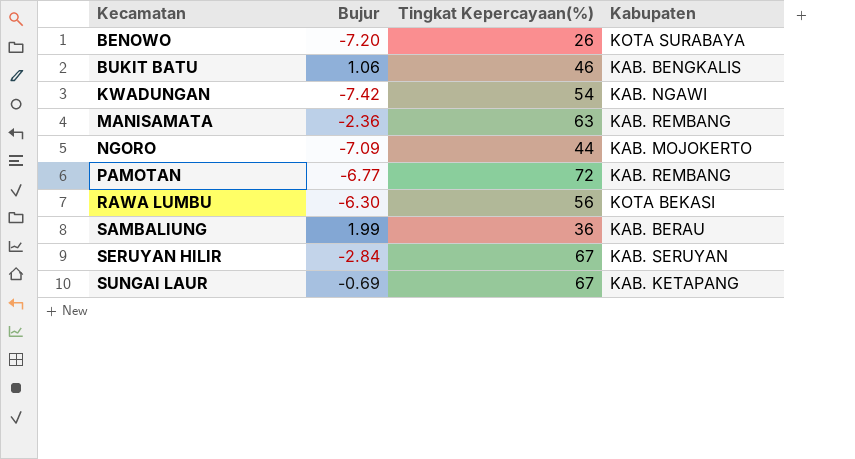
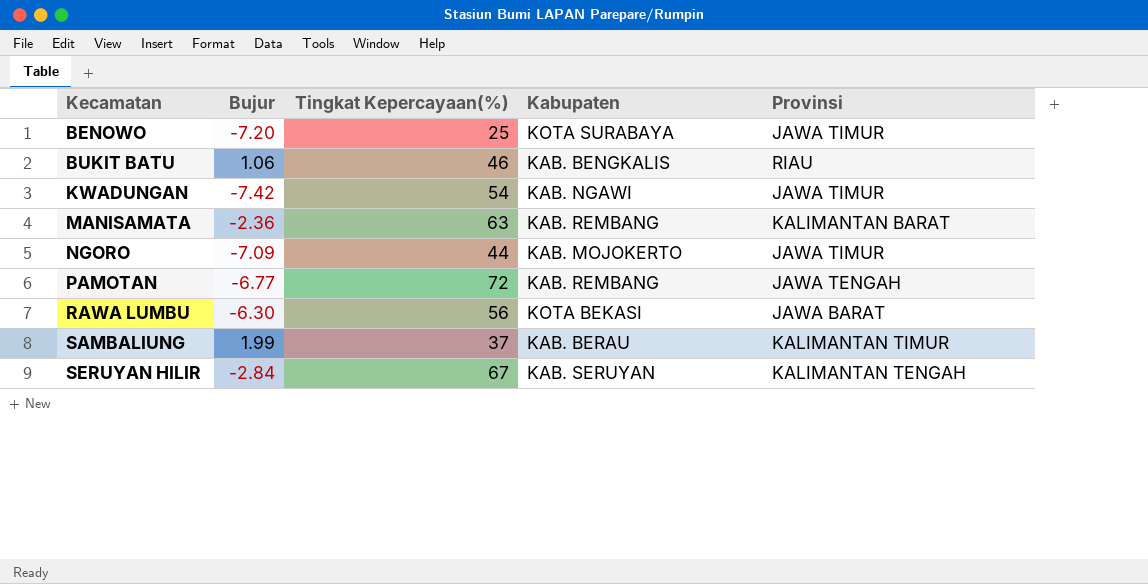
column Provinsi | position: none -> 5
row SUNGAI LAUR: -0.69 | 67 | KAB. KETAPANG -> none
BENOWO | Tingkat Kepercayaan(%): 26 -> 25
SAMBALIUNG | Tingkat Kepercayaan(%): 36 -> 37

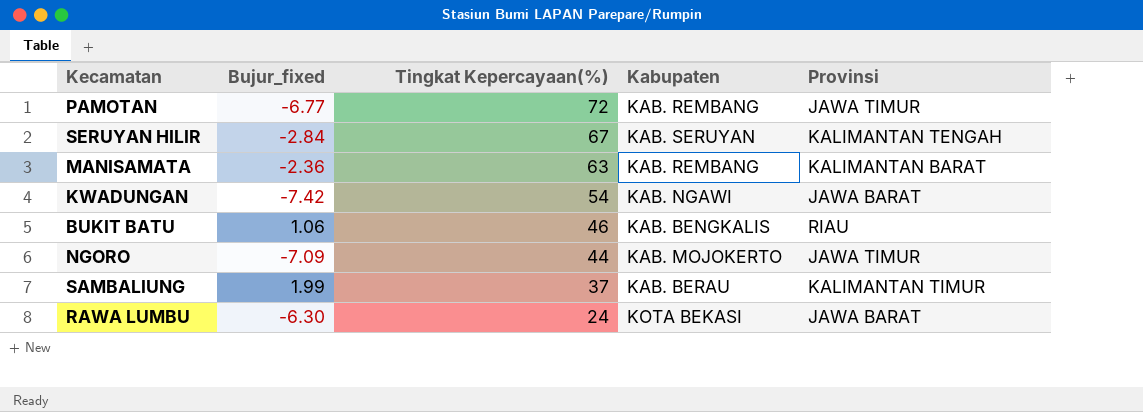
row order: Kecamatan ascending -> Tingkat Kepercayaan(%) descending
column name: Bujur -> Bujur_fixed
row BENOWO: -7.20 | 25 | KOTA SURABAYA | JAWA TIMUR -> none
PAMOTAN | Provinsi: JAWA TENGAH -> JAWA TIMUR
KWADUNGAN | Provinsi: JAWA TIMUR -> JAWA BARAT
RAWA LUMBU | Tingkat Kepercayaan(%): 56 -> 24

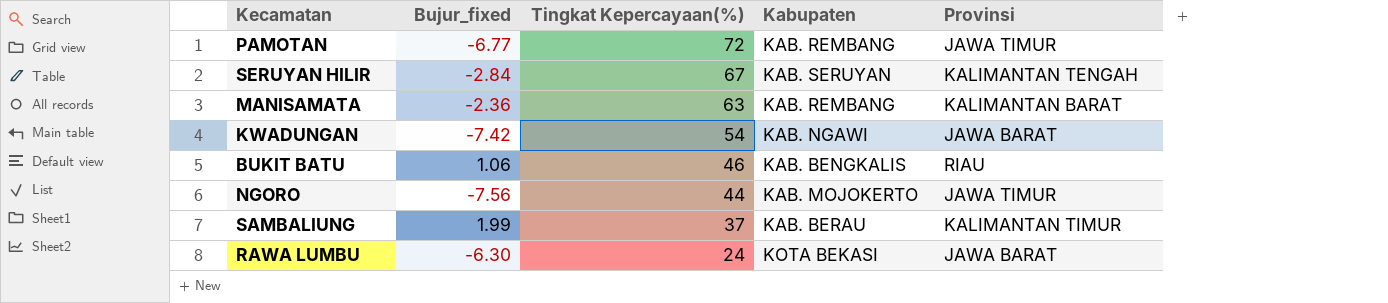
NGORO | Bujur_fixed: -7.09 -> -7.56

